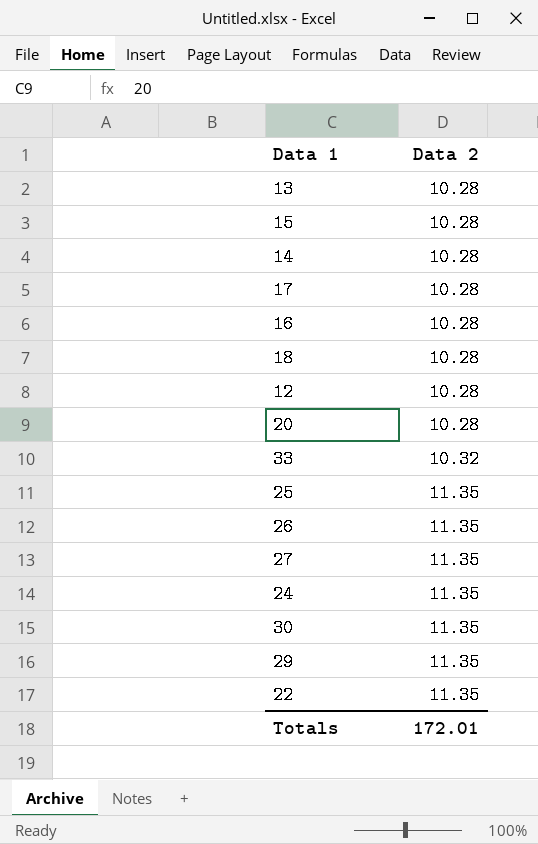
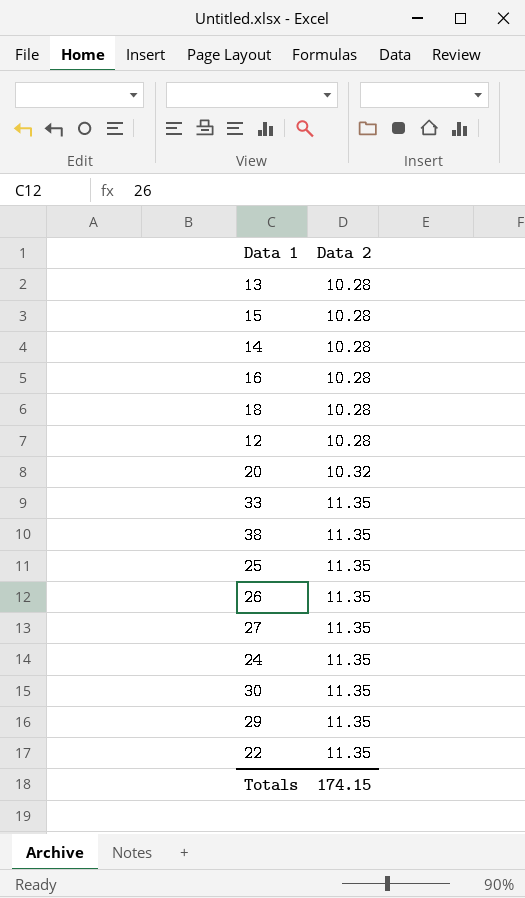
row 17: 10.28 -> none
20 | Data 2: 10.28 -> 10.32
33 | Data 2: 10.32 -> 11.35
row 38: none -> 11.35
Totals | Data 2: 172.01 -> 174.15

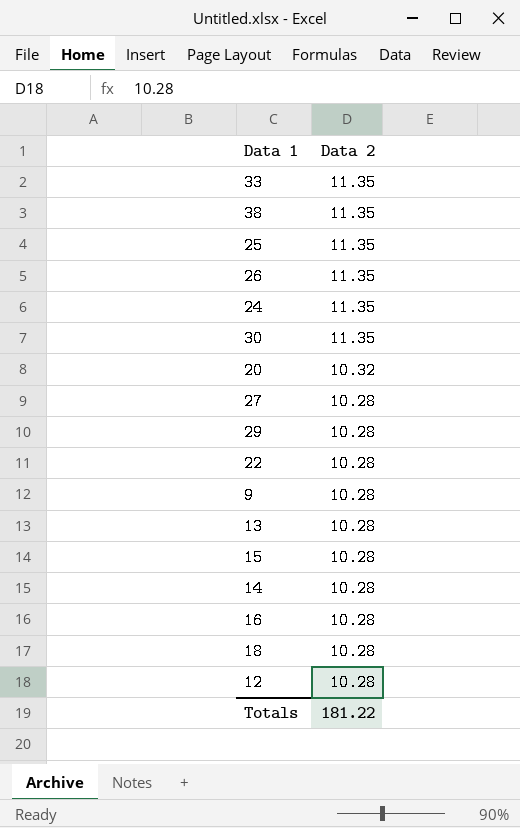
row order: Data 2 ascending -> Data 2 descending
27 | Data 2: 11.35 -> 10.28
29 | Data 2: 11.35 -> 10.28
22 | Data 2: 11.35 -> 10.28
row 9: none -> 10.28
Totals | Data 2: 174.15 -> 181.22

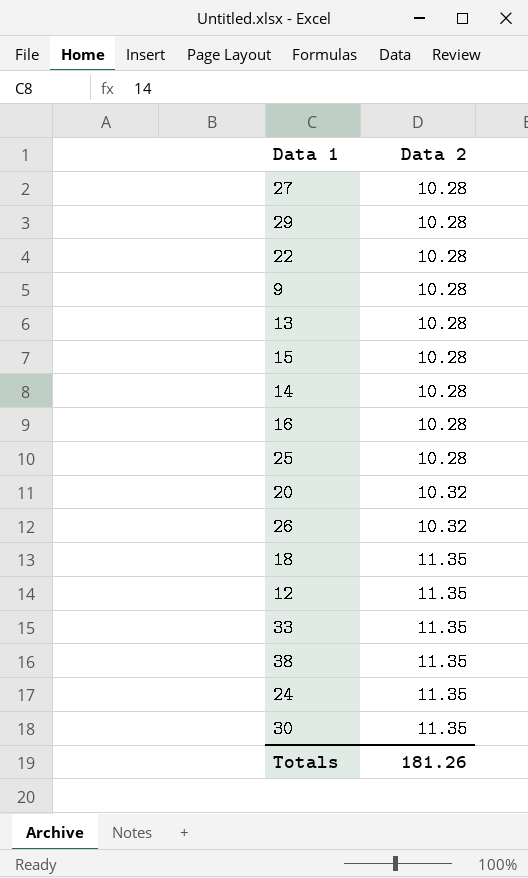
row order: Data 2 descending -> Data 2 ascending
25 | Data 2: 11.35 -> 10.28
26 | Data 2: 11.35 -> 10.32
18 | Data 2: 10.28 -> 11.35
12 | Data 2: 10.28 -> 11.35
Totals | Data 2: 181.22 -> 181.26

